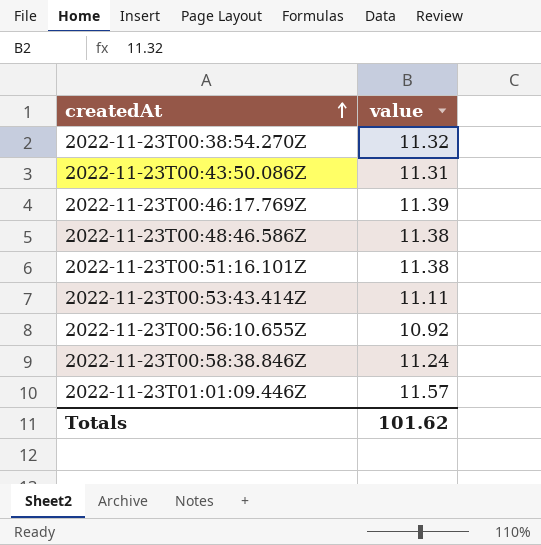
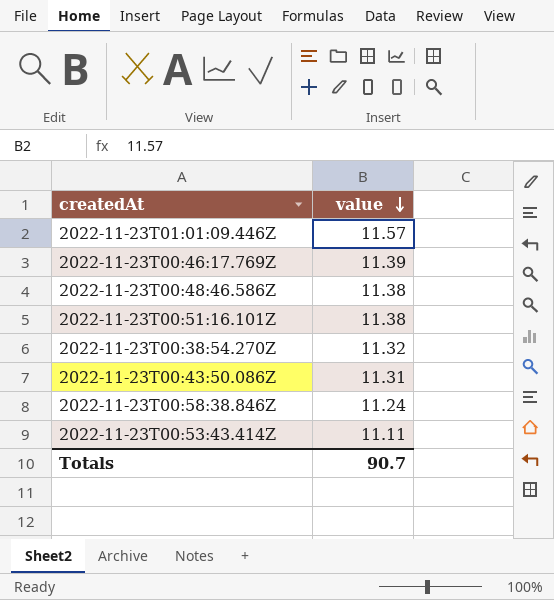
row order: createdAt ascending -> value descending
row 2022-11-23T00:56:10.655Z: 10.92 -> none
Totals | value: 101.62 -> 90.7

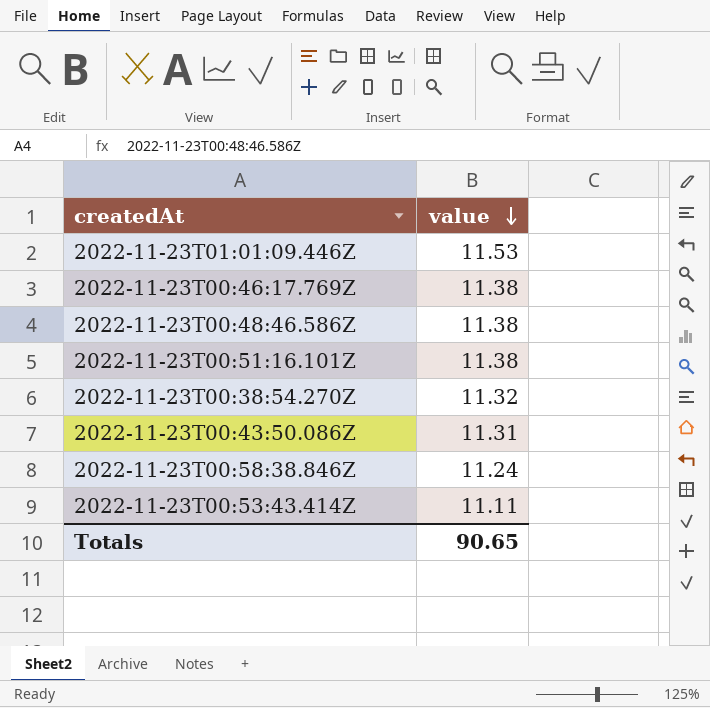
2022-11-23T01:01:09.446Z | value: 11.57 -> 11.53
2022-11-23T00:46:17.769Z | value: 11.39 -> 11.38
Totals | value: 90.7 -> 90.65

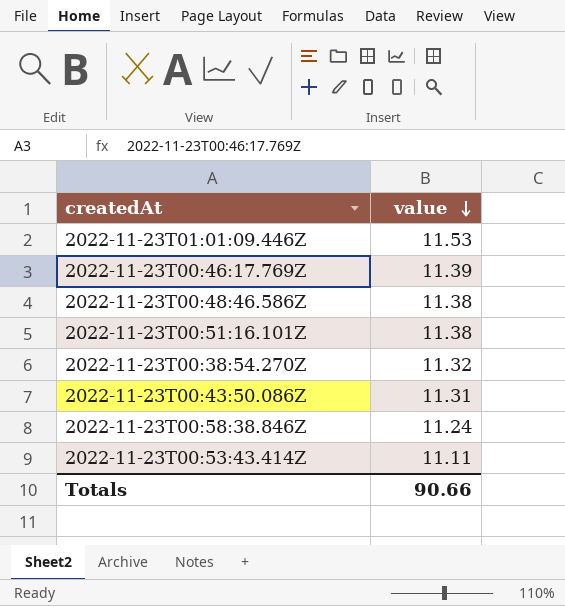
2022-11-23T00:46:17.769Z | value: 11.38 -> 11.39
Totals | value: 90.65 -> 90.66

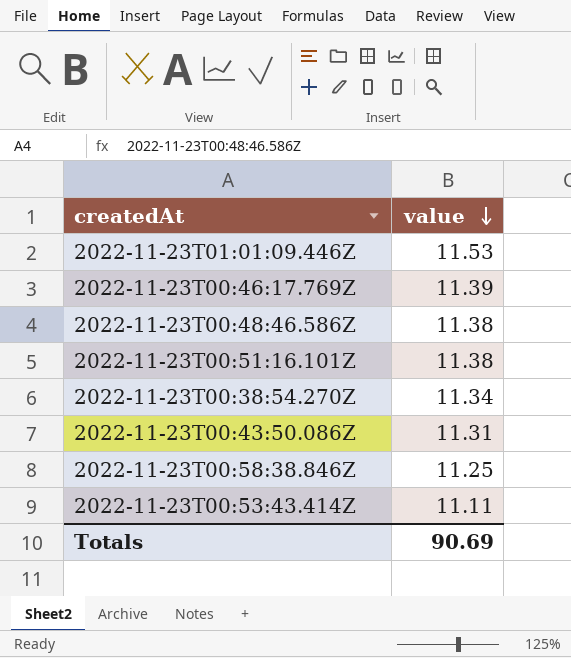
2022-11-23T00:38:54.270Z | value: 11.32 -> 11.34
2022-11-23T00:58:38.846Z | value: 11.24 -> 11.25
Totals | value: 90.66 -> 90.69

